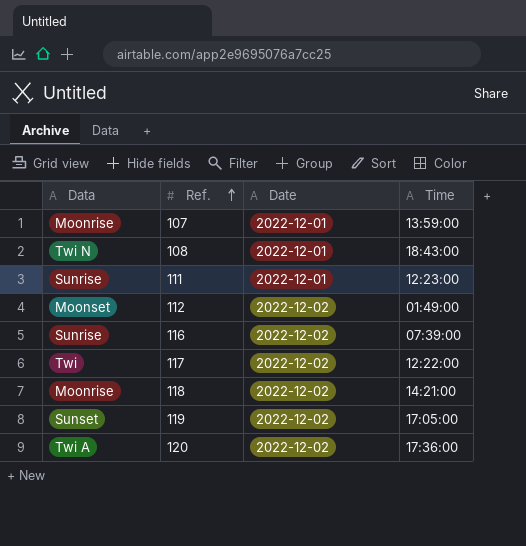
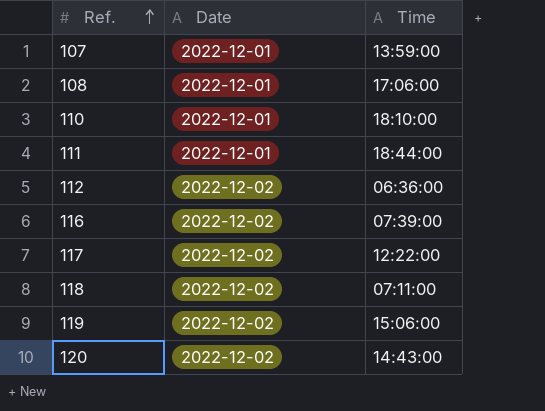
column Data | position: 1 -> none
108 | Time: 18:43:00 -> 17:06:00
row 110: none -> 2022-12-01 | 18:10:00
111 | Time: 12:23:00 -> 18:44:00
112 | Time: 01:49:00 -> 06:36:00
118 | Time: 14:21:00 -> 07:11:00
119 | Time: 17:05:00 -> 15:06:00
120 | Time: 17:36:00 -> 14:43:00

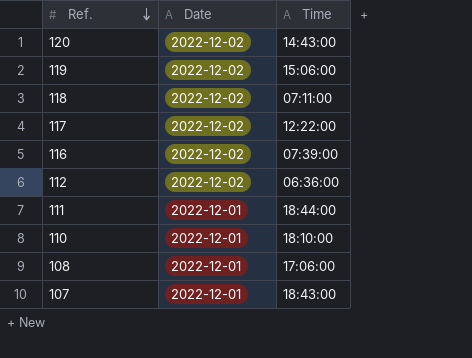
row order: Ref. ascending -> Ref. descending
107 | Time: 13:59:00 -> 18:43:00

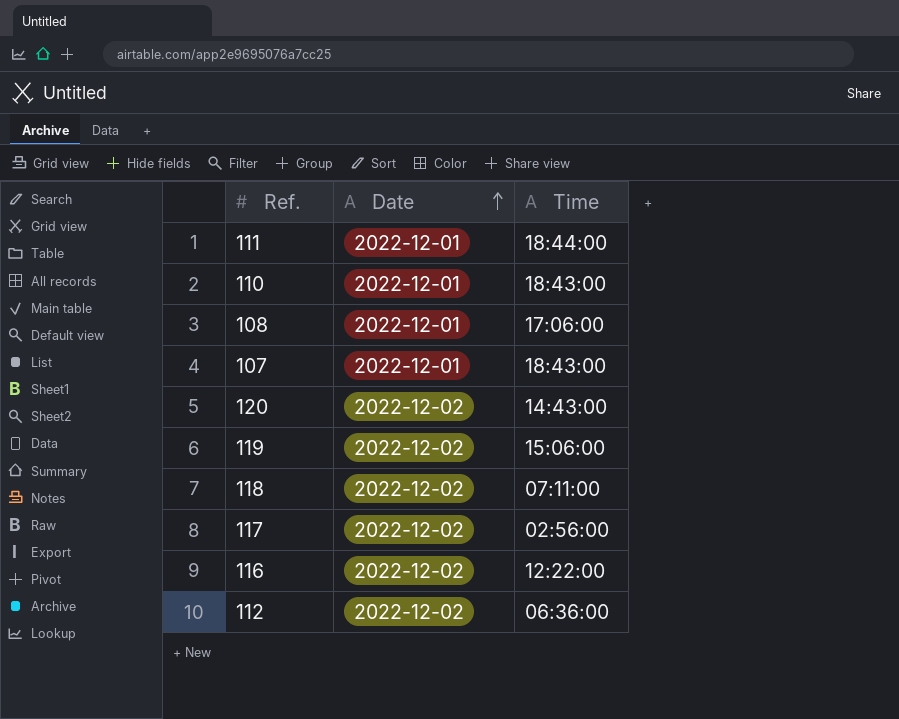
row order: Ref. descending -> Date ascending
110 | Time: 18:10:00 -> 18:43:00
117 | Time: 12:22:00 -> 02:56:00
116 | Time: 07:39:00 -> 12:22:00

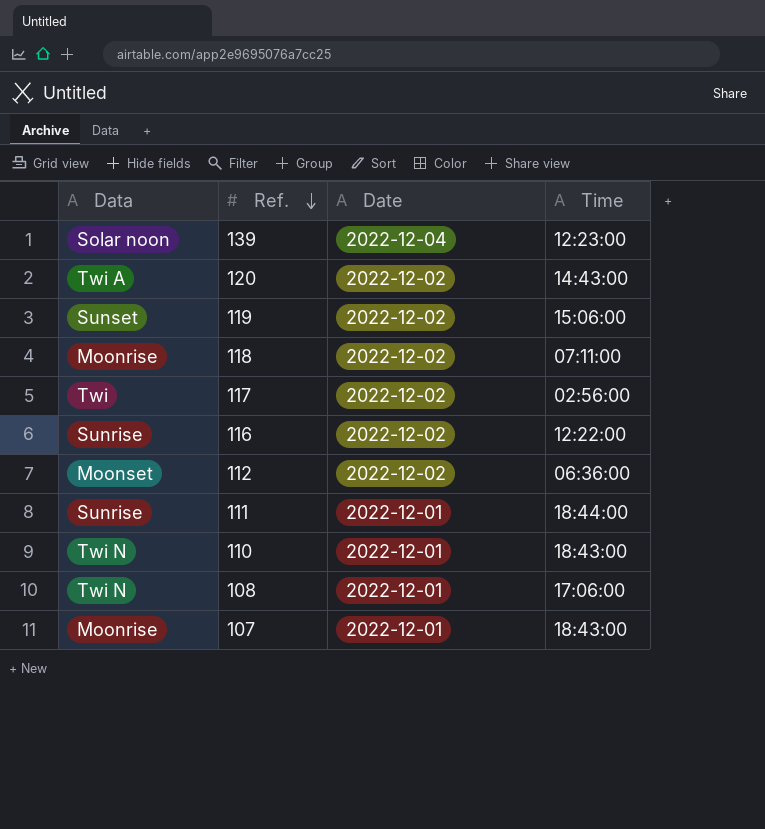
row order: Date ascending -> Ref. descending
column Data | position: none -> 1
row 139: none -> Solar noon | 2022-12-04 | 12:23:00

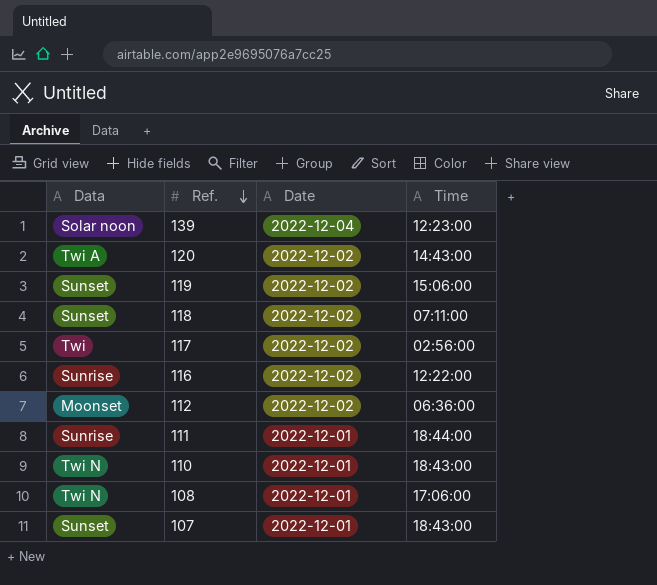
118 | Data: Moonrise -> Sunset
107 | Data: Moonrise -> Sunset

